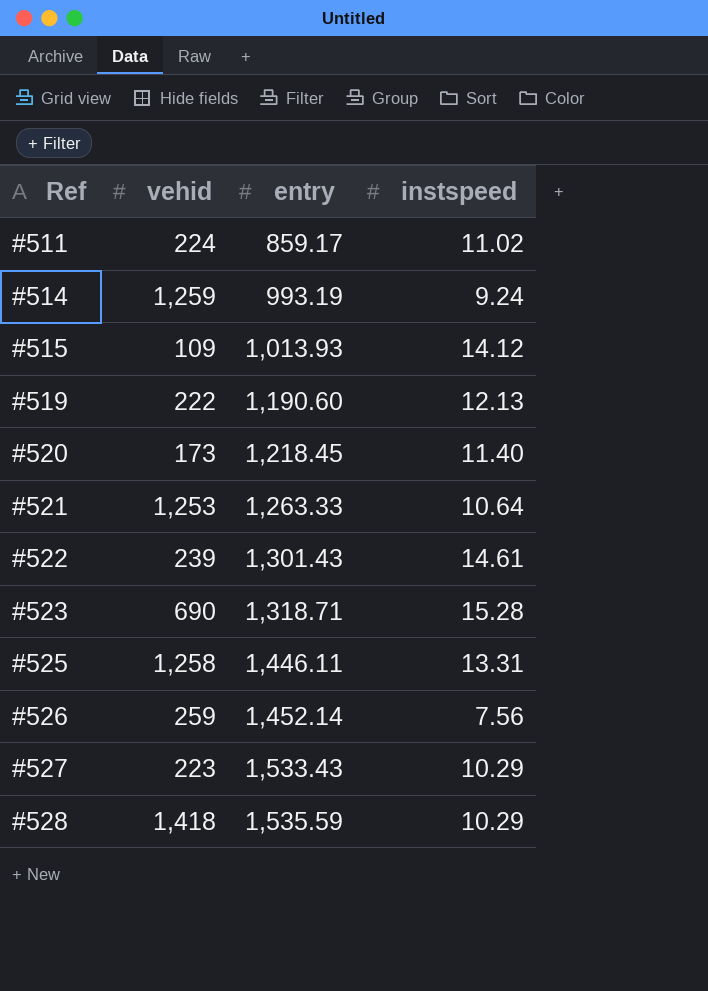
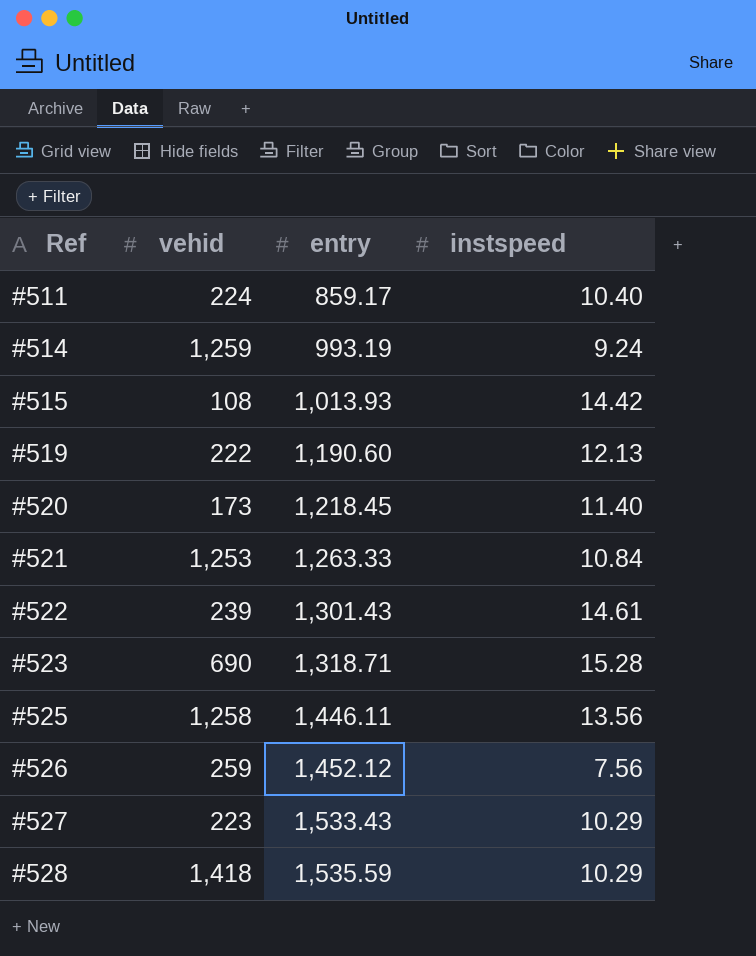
#511 | instspeed: 11.02 -> 10.40
#515 | vehid: 109 -> 108
#515 | instspeed: 14.12 -> 14.42
#521 | instspeed: 10.64 -> 10.84
#525 | instspeed: 13.31 -> 13.56
#526 | entry: 1,452.14 -> 1,452.12

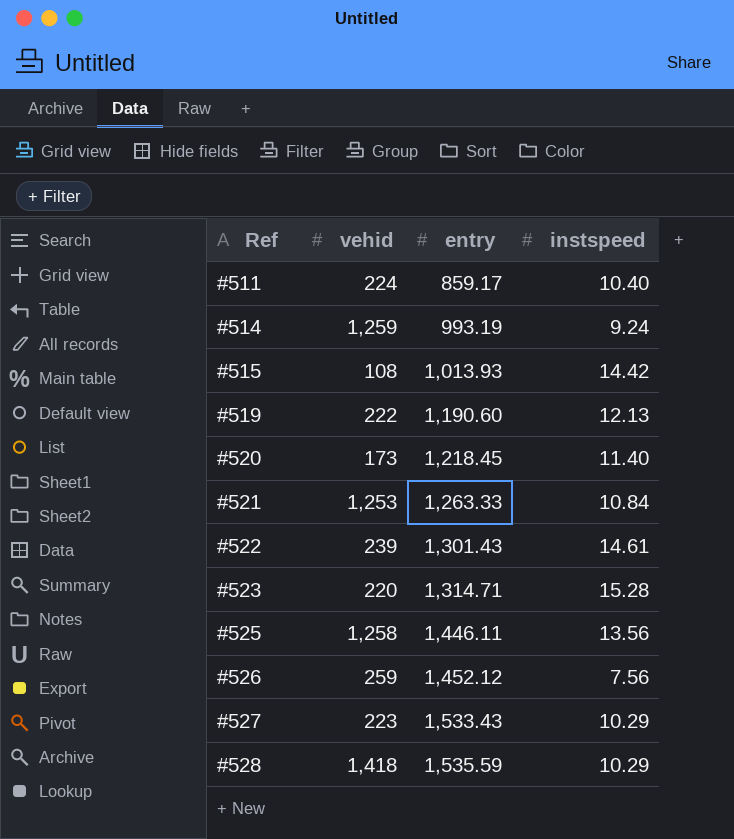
#523 | vehid: 690 -> 220
#523 | entry: 1,318.71 -> 1,314.71

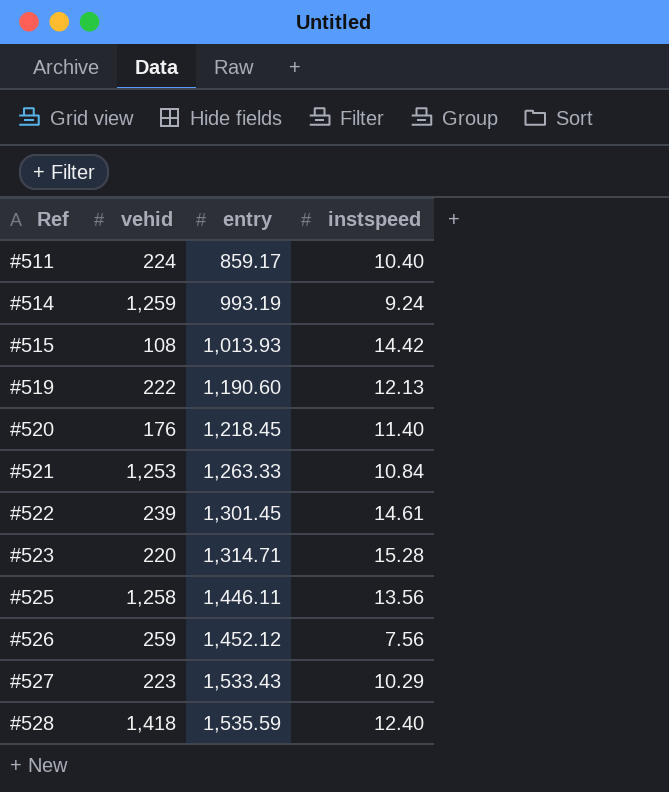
#520 | vehid: 173 -> 176
#522 | entry: 1,301.43 -> 1,301.45
#528 | instspeed: 10.29 -> 12.40

